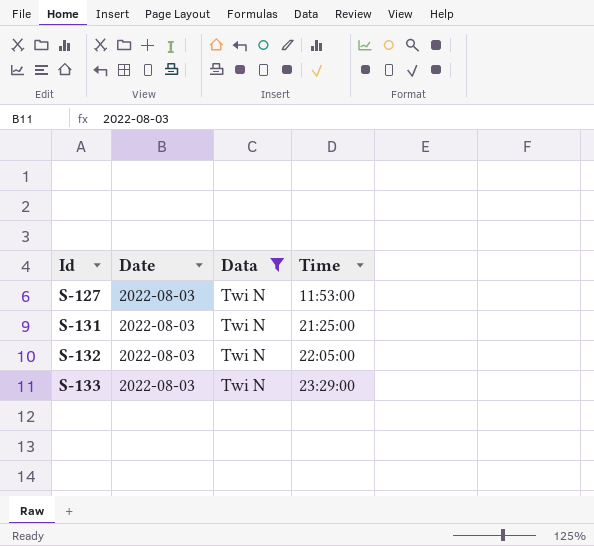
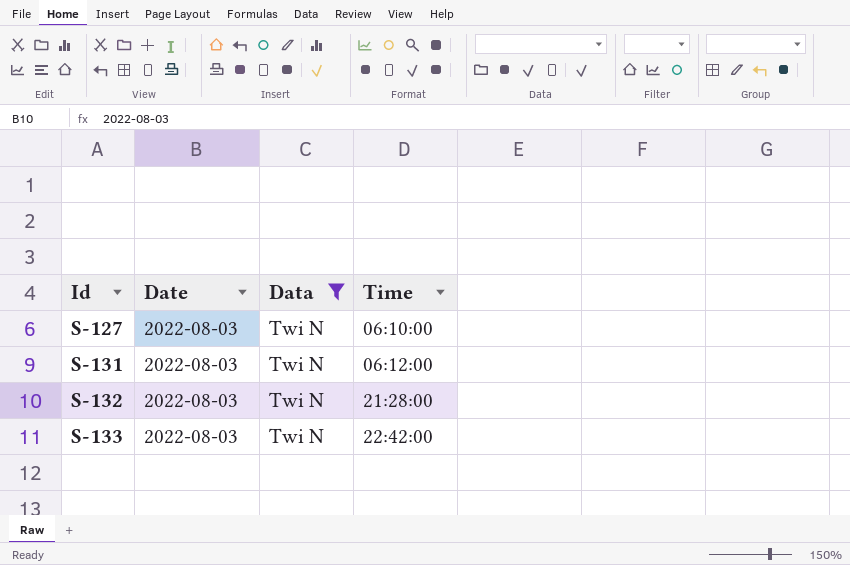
S-127 | Time: 11:53:00 -> 06:10:00
S-131 | Time: 21:25:00 -> 06:12:00
S-132 | Time: 22:05:00 -> 21:28:00
S-133 | Time: 23:29:00 -> 22:42:00

